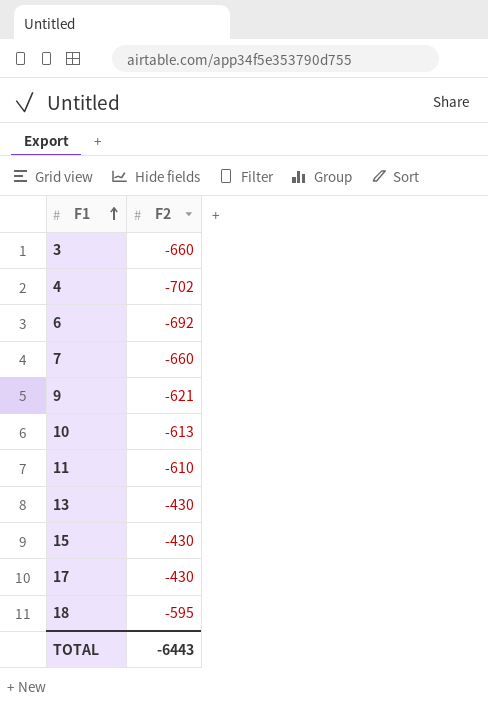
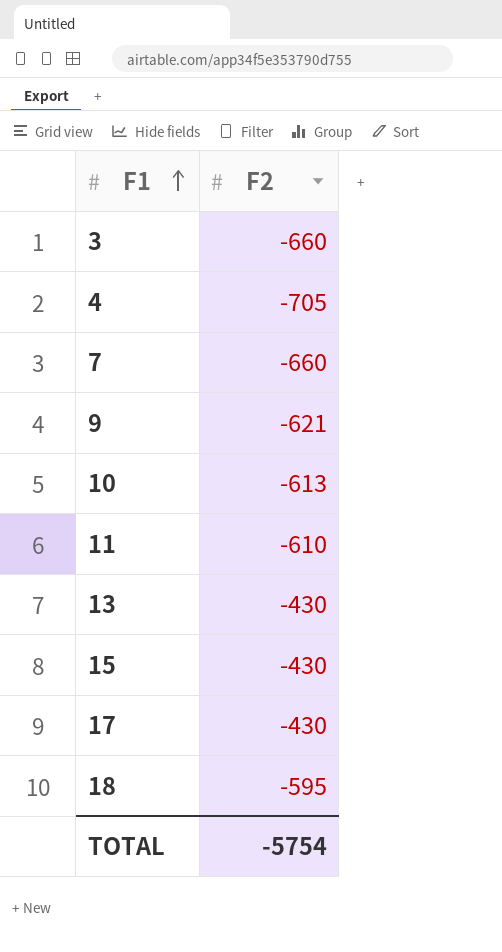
row 6: -692 -> none
4 | F2: -702 -> -705
TOTAL | F2: -6443 -> -5754

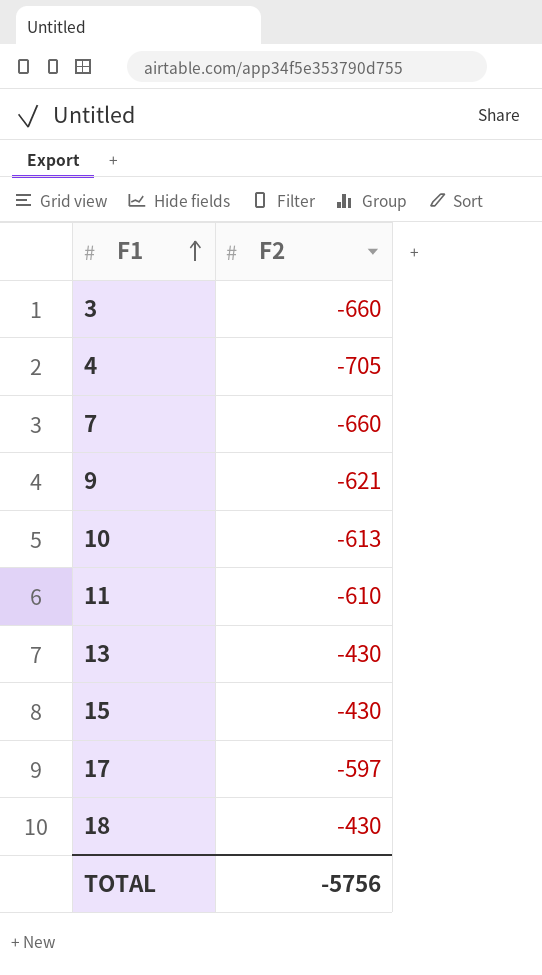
17 | F2: -430 -> -597
18 | F2: -595 -> -430
TOTAL | F2: -5754 -> -5756

